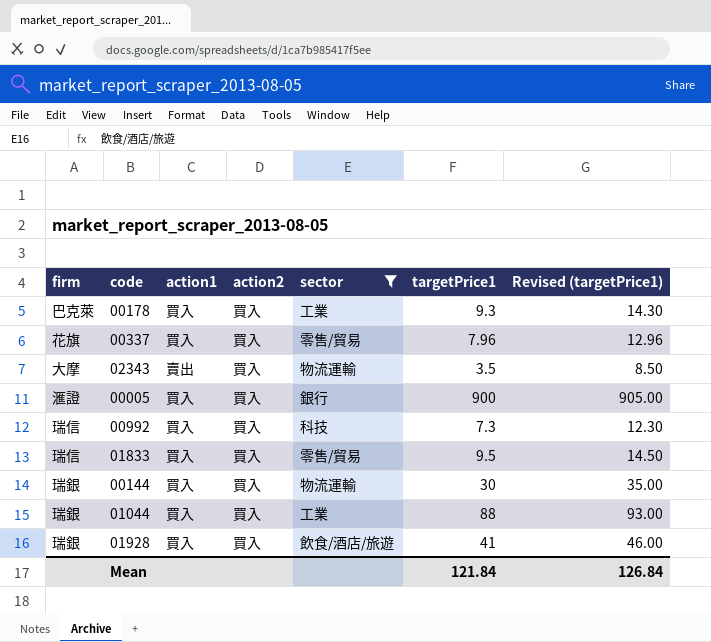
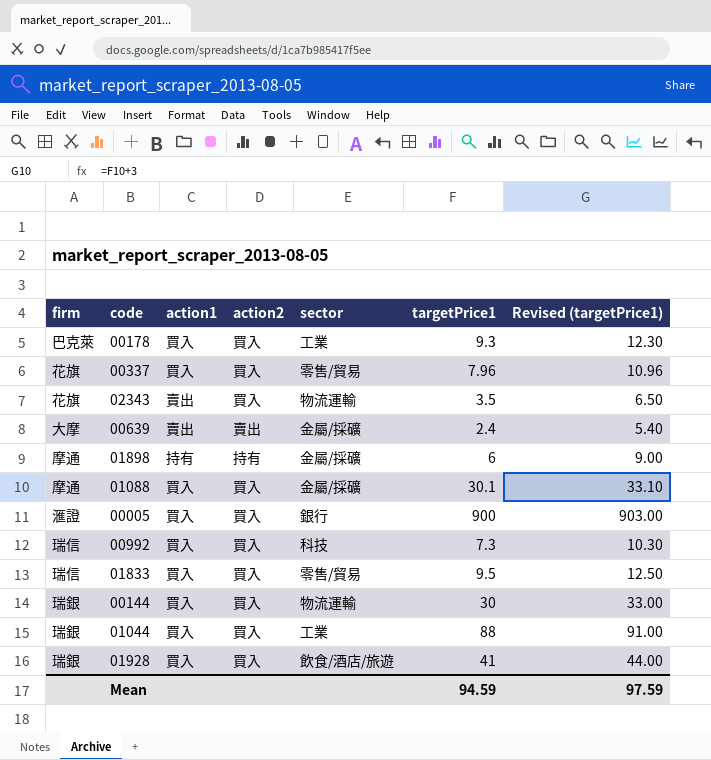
filter: sector != 金屬/採礦 -> none
column Revised (targetPrice1) | formula: [targetPrice1] + 5 -> [targetPrice1] + 3
02343 | firm: 大摩 -> 花旗
Mean | targetPrice1: 121.84 -> 94.59
Mean | Revised (targetPrice1): 126.84 -> 97.59

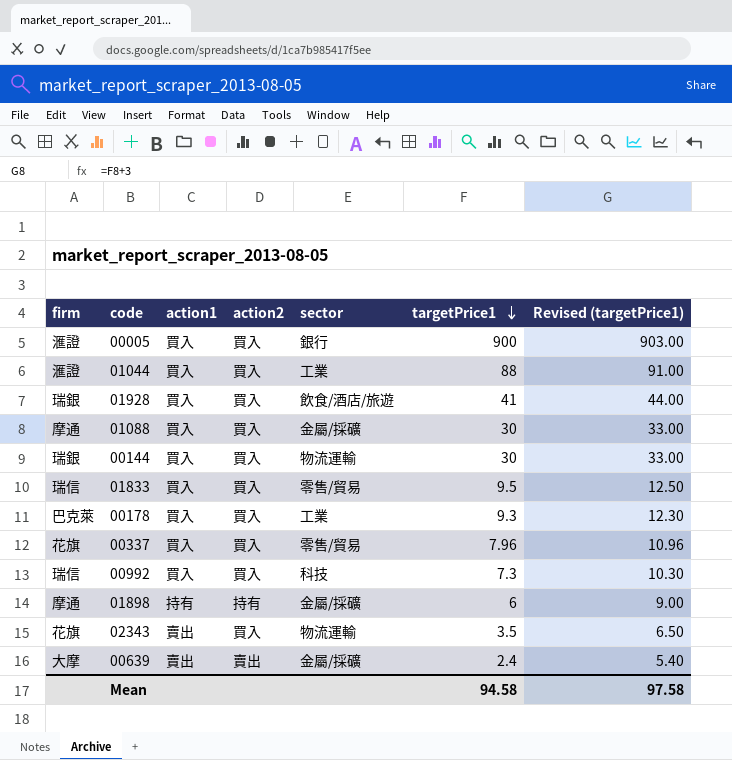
row order: none -> targetPrice1 descending
01044 | firm: 瑞銀 -> 滙證
01088 | targetPrice1: 30.1 -> 30
01088 | Revised (targetPrice1): 33.10 -> 33.00
Mean | targetPrice1: 94.59 -> 94.58
Mean | Revised (targetPrice1): 97.59 -> 97.58

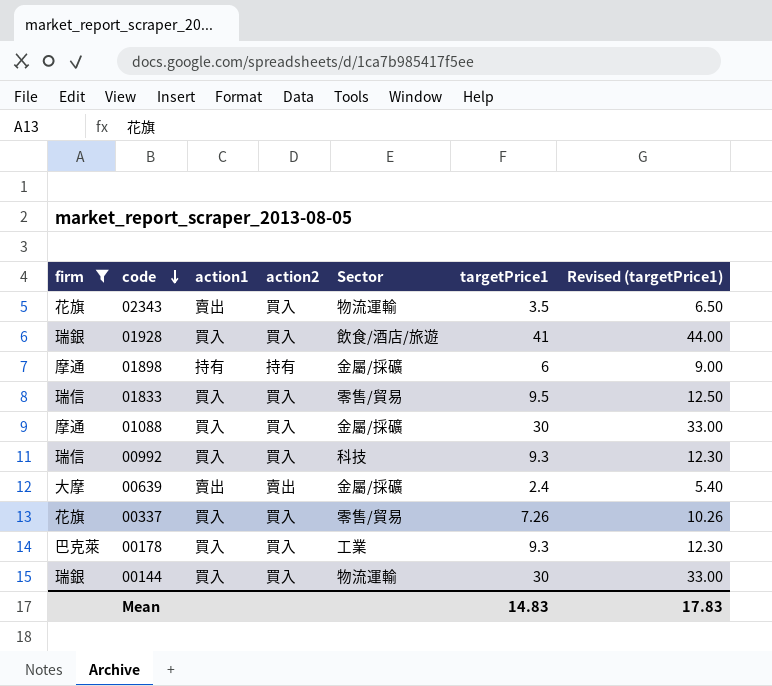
filter: none -> firm != 滙證
row order: targetPrice1 descending -> code descending
column name: sector -> Sector
00992 | targetPrice1: 7.3 -> 9.3
00992 | Revised (targetPrice1): 10.30 -> 12.30
00337 | targetPrice1: 7.96 -> 7.26
00337 | Revised (targetPrice1): 10.96 -> 10.26
Mean | targetPrice1: 94.58 -> 14.83
Mean | Revised (targetPrice1): 97.58 -> 17.83

